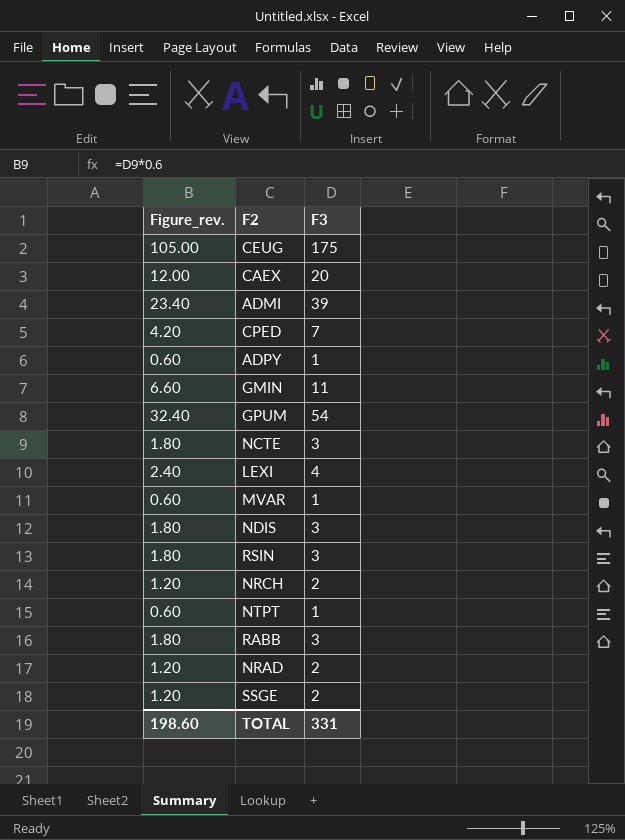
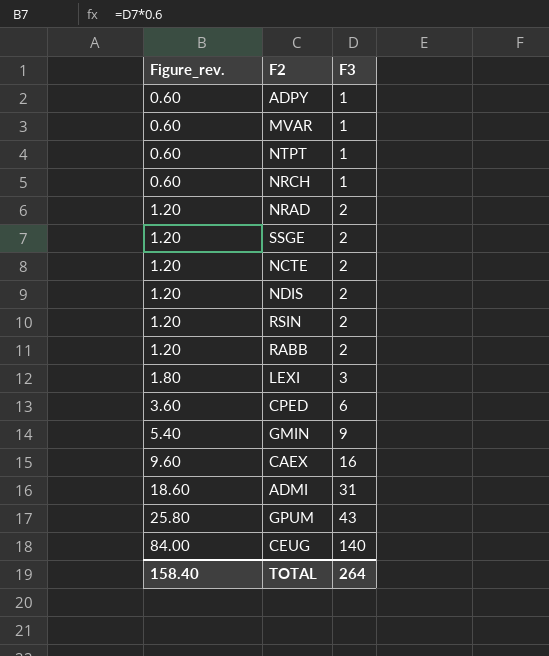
row order: none -> Figure_rev. ascending
NRCH | Figure_rev.: 1.20 -> 0.60
NRCH | F3: 2 -> 1
NCTE | Figure_rev.: 1.80 -> 1.20
NCTE | F3: 3 -> 2
NDIS | Figure_rev.: 1.80 -> 1.20
NDIS | F3: 3 -> 2
RSIN | Figure_rev.: 1.80 -> 1.20
RSIN | F3: 3 -> 2
RABB | Figure_rev.: 1.80 -> 1.20
RABB | F3: 3 -> 2
LEXI | Figure_rev.: 2.40 -> 1.80
LEXI | F3: 4 -> 3
CPED | Figure_rev.: 4.20 -> 3.60
CPED | F3: 7 -> 6
GMIN | Figure_rev.: 6.60 -> 5.40
GMIN | F3: 11 -> 9
CAEX | Figure_rev.: 12.00 -> 9.60
CAEX | F3: 20 -> 16
ADMI | Figure_rev.: 23.40 -> 18.60
ADMI | F3: 39 -> 31
GPUM | Figure_rev.: 32.40 -> 25.80
GPUM | F3: 54 -> 43
CEUG | Figure_rev.: 105.00 -> 84.00
CEUG | F3: 175 -> 140
TOTAL | Figure_rev.: 198.60 -> 158.40
TOTAL | F3: 331 -> 264

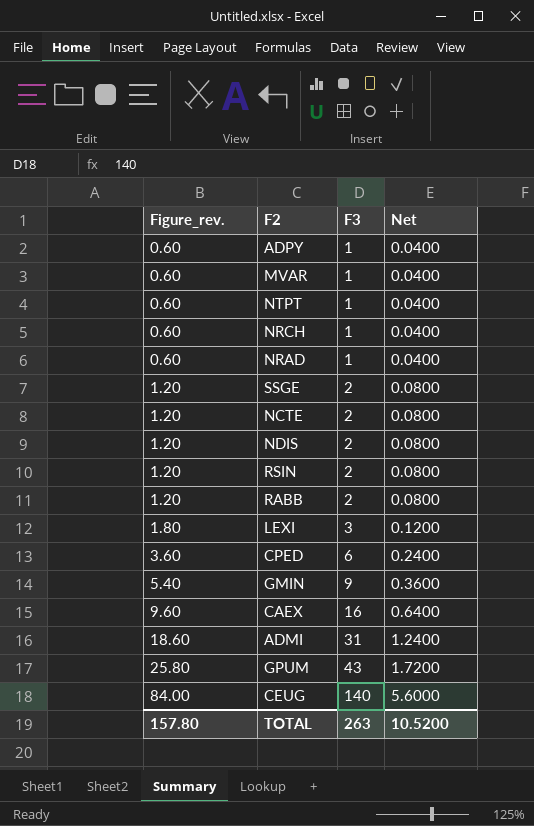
column Net | formula: none -> [F3] * 0.04
NRAD | Figure_rev.: 1.20 -> 0.60
NRAD | F3: 2 -> 1
TOTAL | Figure_rev.: 158.40 -> 157.80
TOTAL | F3: 264 -> 263

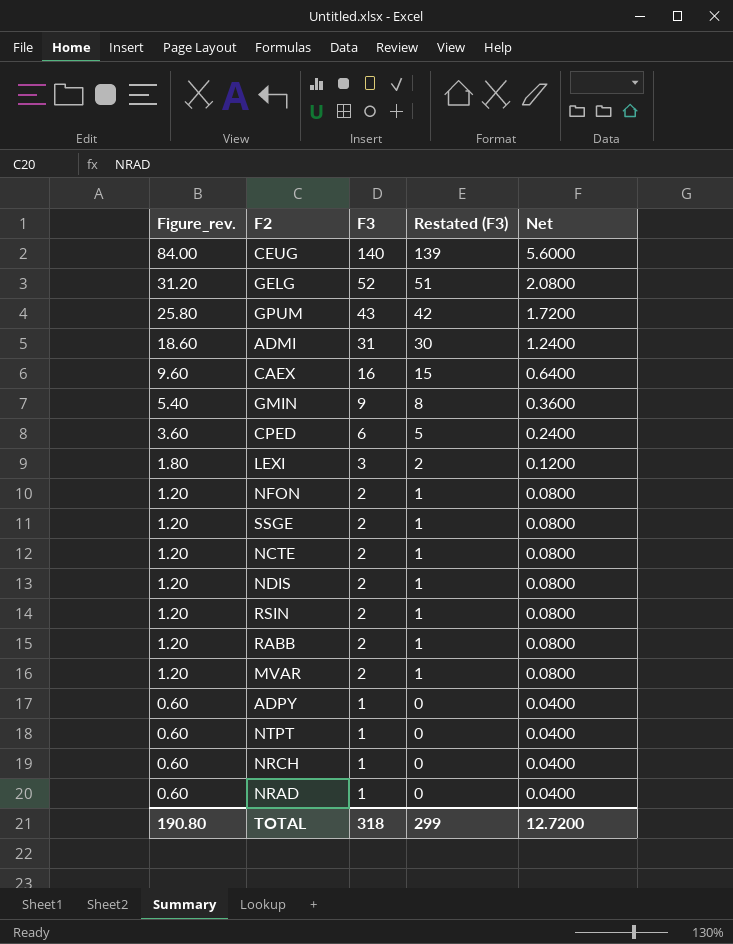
row order: Figure_rev. ascending -> Figure_rev. descending
column Restated (F3) | formula: none -> [F3] - 1
row GELG: none -> 31.20 | 52 | 51 | 2.0800
row NFON: none -> 1.20 | 2 | 1 | 0.0800
MVAR | Figure_rev.: 0.60 -> 1.20
MVAR | F3: 1 -> 2
MVAR | Net: 0.0400 -> 0.0800
TOTAL | Figure_rev.: 157.80 -> 190.80
TOTAL | F3: 263 -> 318
TOTAL | Net: 10.5200 -> 12.7200

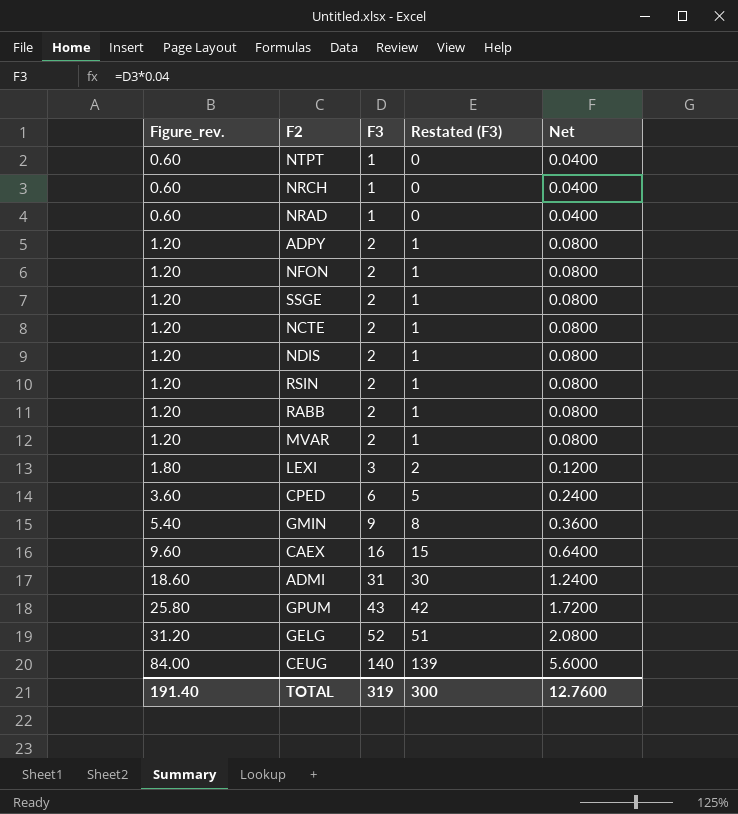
row order: Figure_rev. descending -> Figure_rev. ascending
ADPY | Figure_rev.: 0.60 -> 1.20
ADPY | F3: 1 -> 2
ADPY | Restated (F3): 0 -> 1
ADPY | Net: 0.0400 -> 0.0800
TOTAL | Figure_rev.: 190.80 -> 191.40
TOTAL | F3: 318 -> 319
TOTAL | Restated (F3): 299 -> 300
TOTAL | Net: 12.7200 -> 12.7600

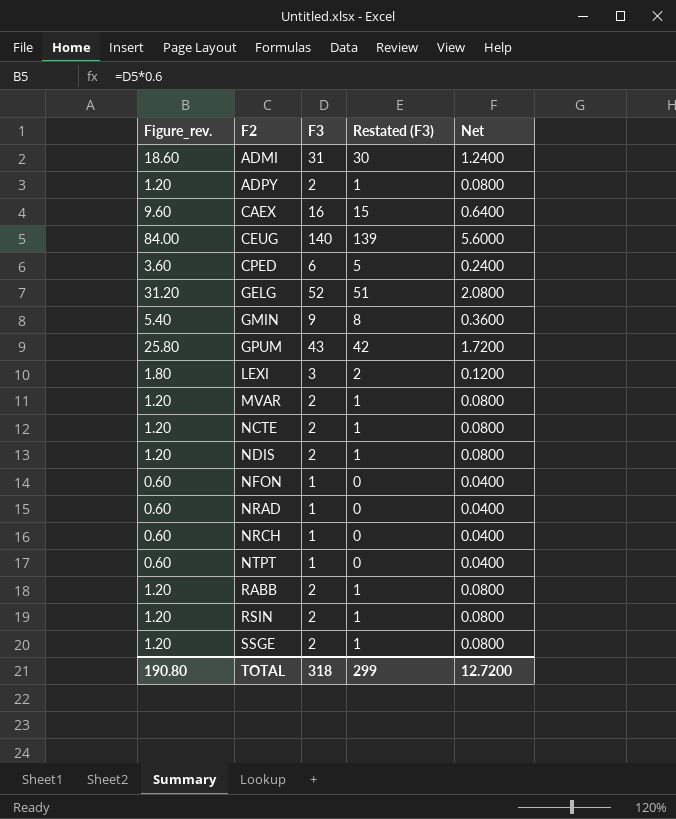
row order: Figure_rev. ascending -> F2 ascending
NFON | Figure_rev.: 1.20 -> 0.60
NFON | F3: 2 -> 1
NFON | Restated (F3): 1 -> 0
NFON | Net: 0.0800 -> 0.0400
TOTAL | Figure_rev.: 191.40 -> 190.80
TOTAL | F3: 319 -> 318
TOTAL | Restated (F3): 300 -> 299
TOTAL | Net: 12.7600 -> 12.7200

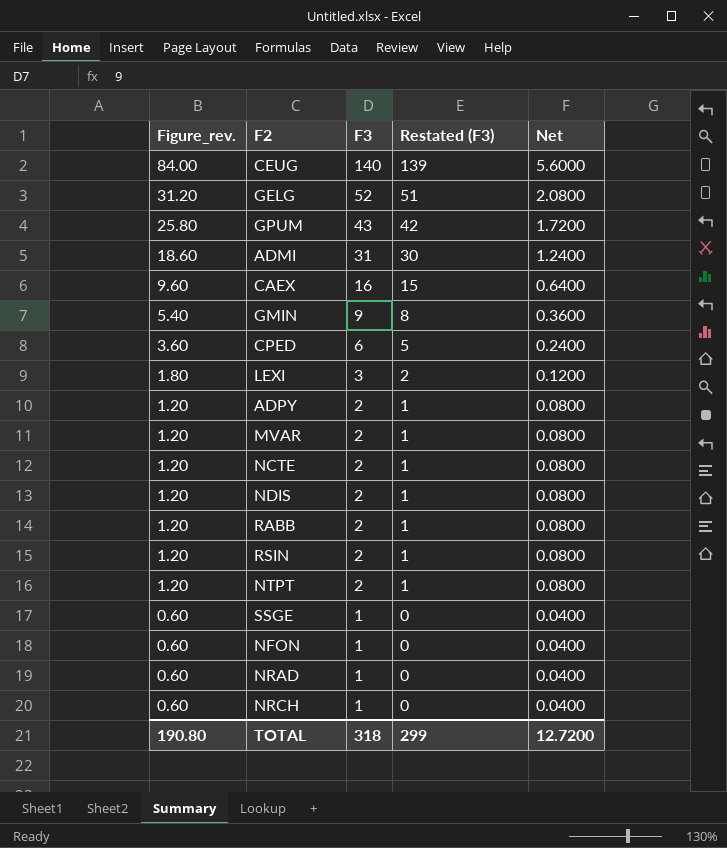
row order: F2 ascending -> Figure_rev. descending
NTPT | Figure_rev.: 0.60 -> 1.20
NTPT | F3: 1 -> 2
NTPT | Restated (F3): 0 -> 1
NTPT | Net: 0.0400 -> 0.0800
SSGE | Figure_rev.: 1.20 -> 0.60
SSGE | F3: 2 -> 1
SSGE | Restated (F3): 1 -> 0
SSGE | Net: 0.0800 -> 0.0400

